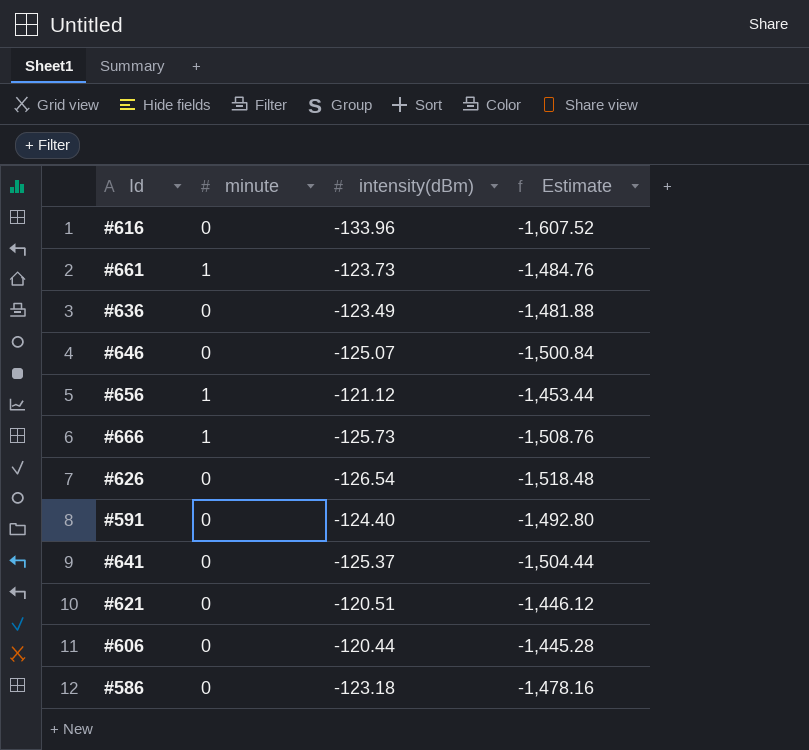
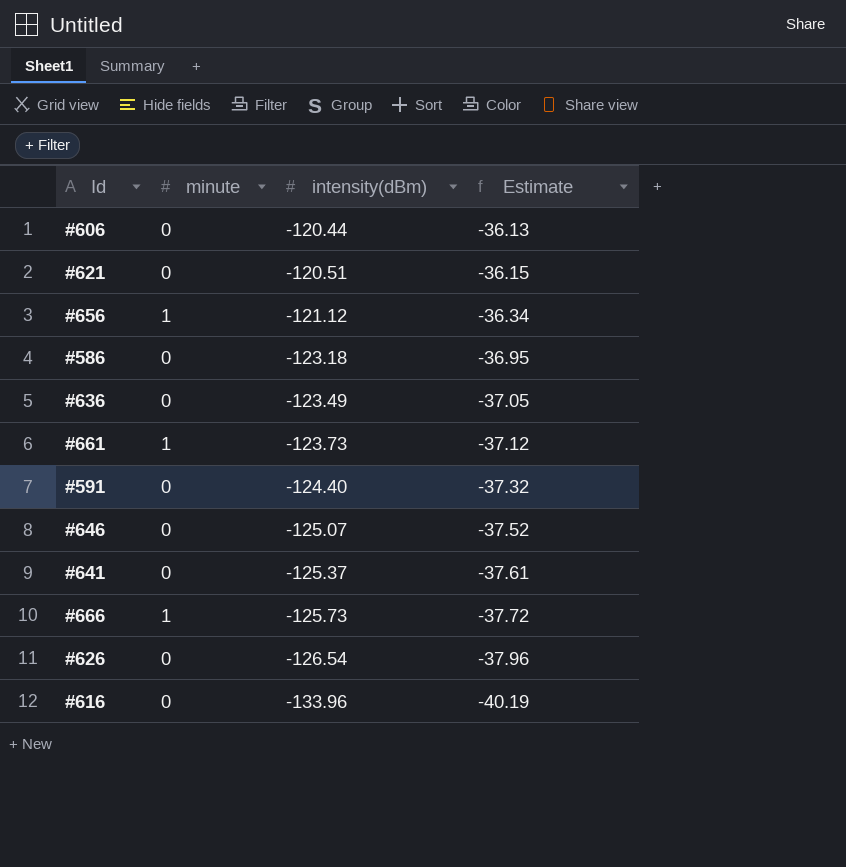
row order: none -> intensity(dBm) descending
column Estimate | formula: [intensity(dBm)] * 12 -> [intensity(dBm)] * 0.3

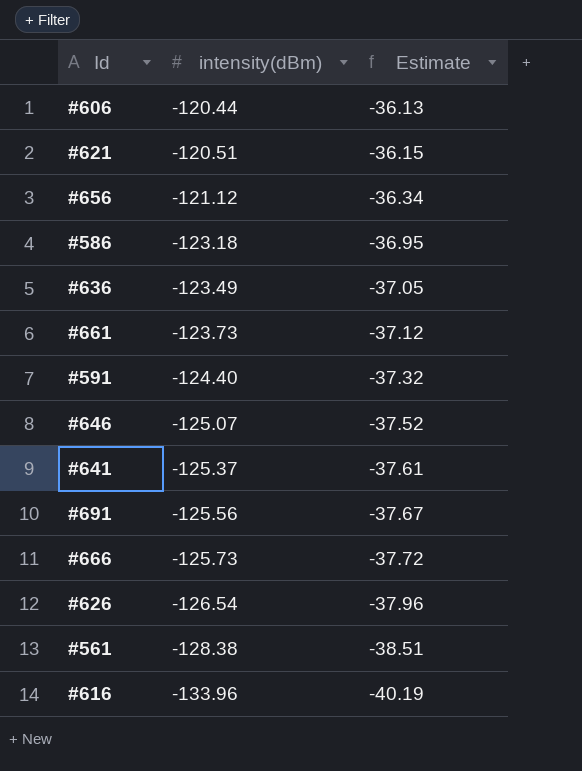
column minute | position: 2 -> none
row #691: none -> -125.56 | -37.67
row #561: none -> -128.38 | -38.51

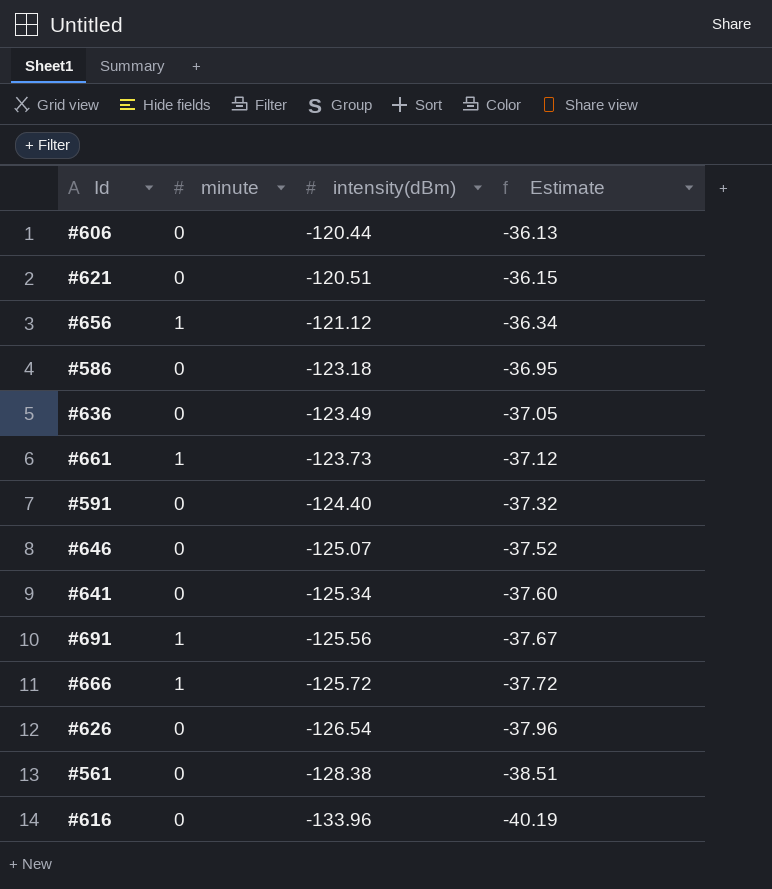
column minute | position: none -> 2
#641 | intensity(dBm): -125.37 -> -125.34
#641 | Estimate: -37.61 -> -37.60
#666 | intensity(dBm): -125.73 -> -125.72

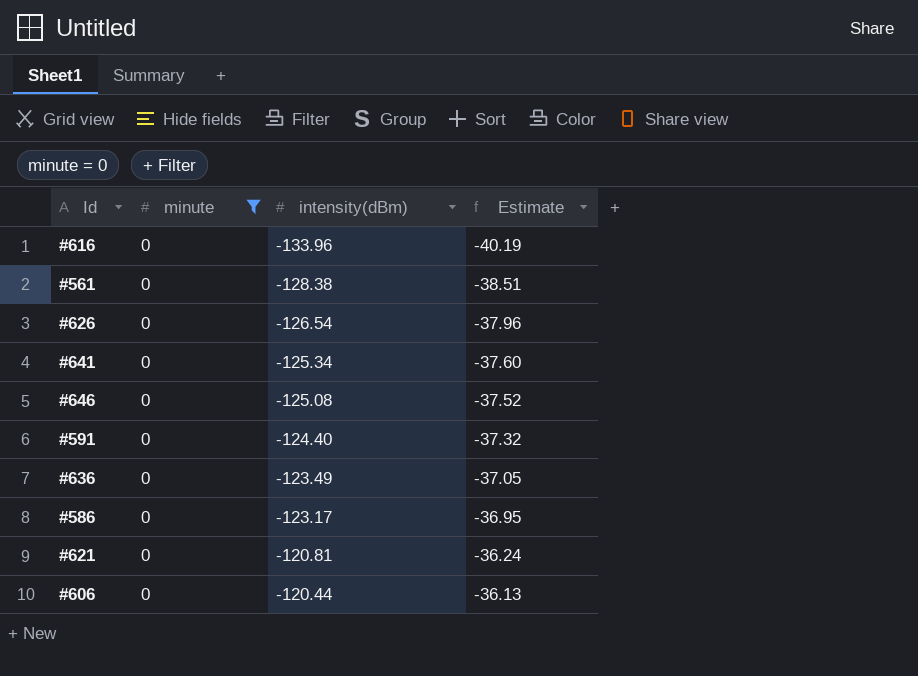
filter: none -> minute = 0
row order: intensity(dBm) descending -> intensity(dBm) ascending
#646 | intensity(dBm): -125.07 -> -125.08
#586 | intensity(dBm): -123.18 -> -123.17
#621 | intensity(dBm): -120.51 -> -120.81
#621 | Estimate: -36.15 -> -36.24

